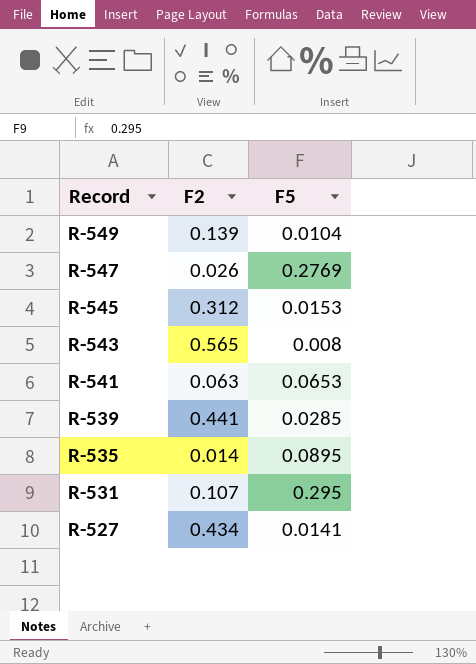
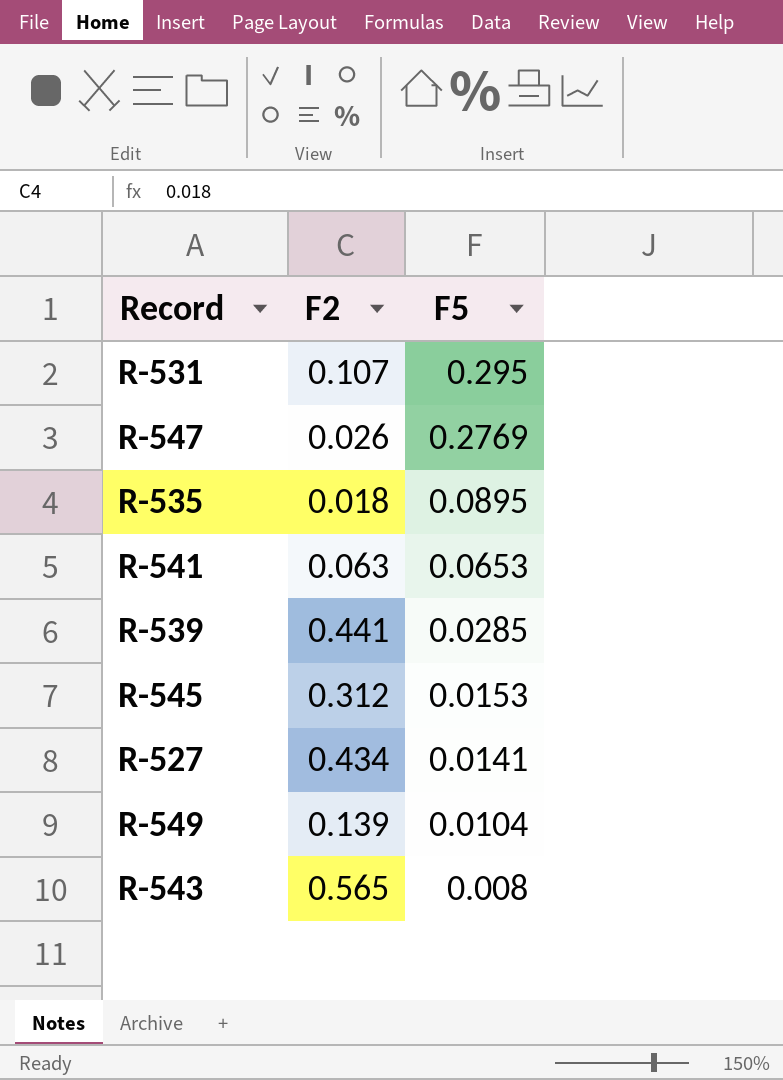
row order: Record descending -> F5 descending
R-535 | F2: 0.014 -> 0.018

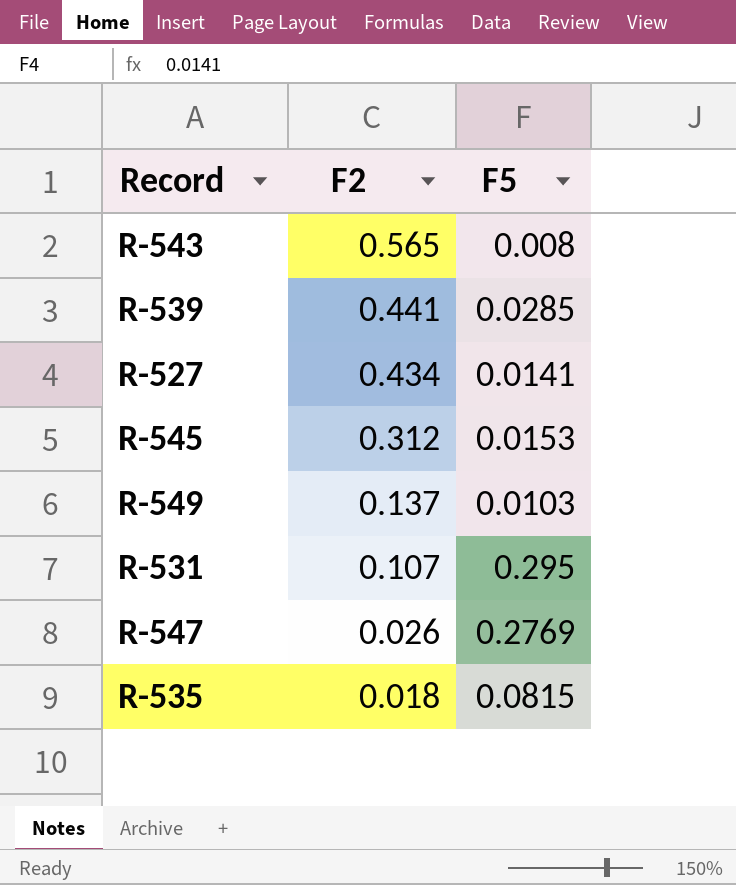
row order: F5 descending -> F2 descending
row R-541: 0.063 | 0.0653 -> none
R-549 | F2: 0.139 -> 0.137
R-549 | F5: 0.0104 -> 0.0103
R-535 | F5: 0.0895 -> 0.0815

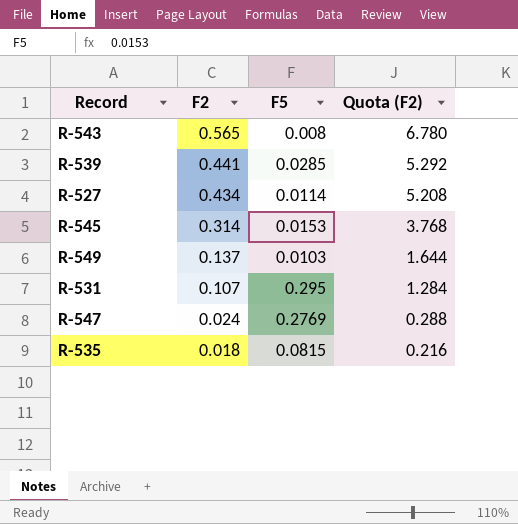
column Quota (F2) | formula: none -> [F2] * 12
R-527 | F5: 0.0141 -> 0.0114
R-545 | F2: 0.312 -> 0.314
R-547 | F2: 0.026 -> 0.024

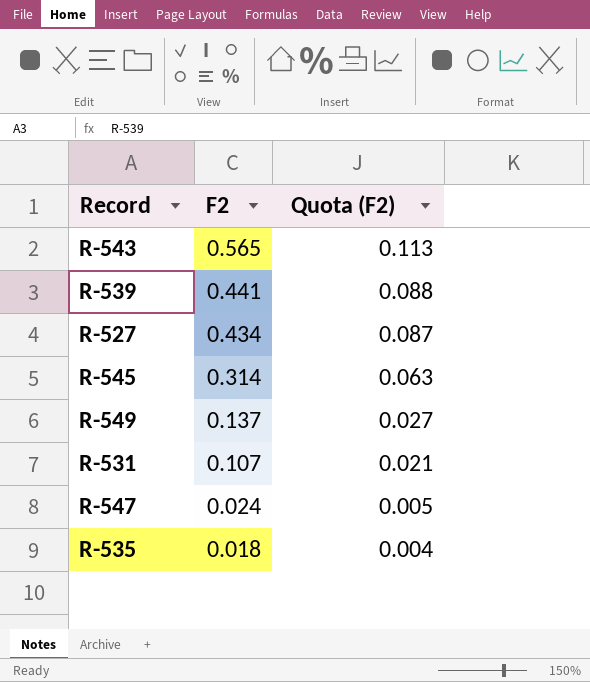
column F5 | position: 3 -> none
column Quota (F2) | formula: [F2] * 12 -> [F2] * 0.2

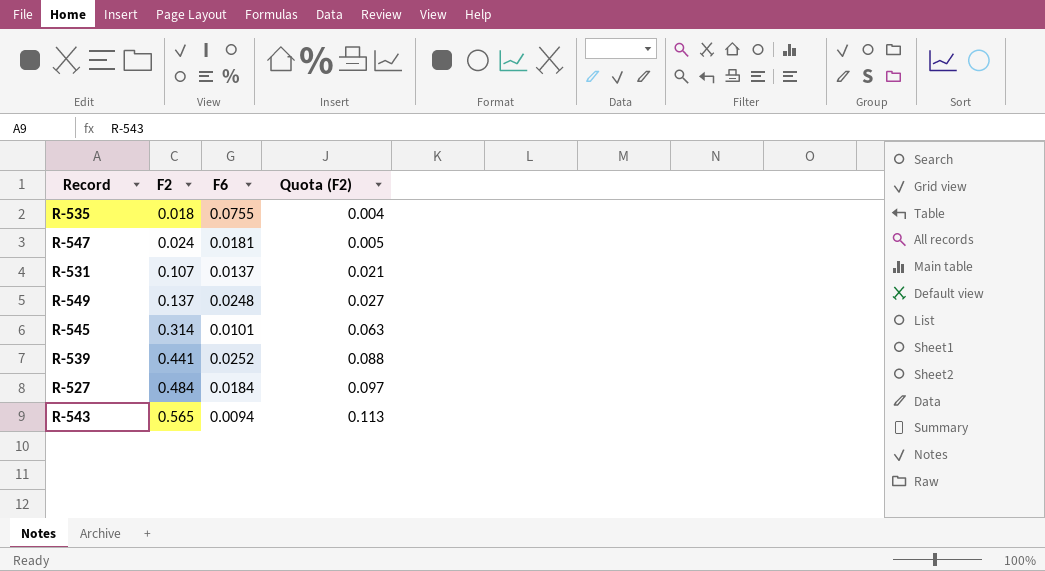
row order: F2 descending -> F2 ascending
column F6 | position: none -> 3
R-527 | F2: 0.434 -> 0.484
R-527 | Quota (F2): 0.087 -> 0.097

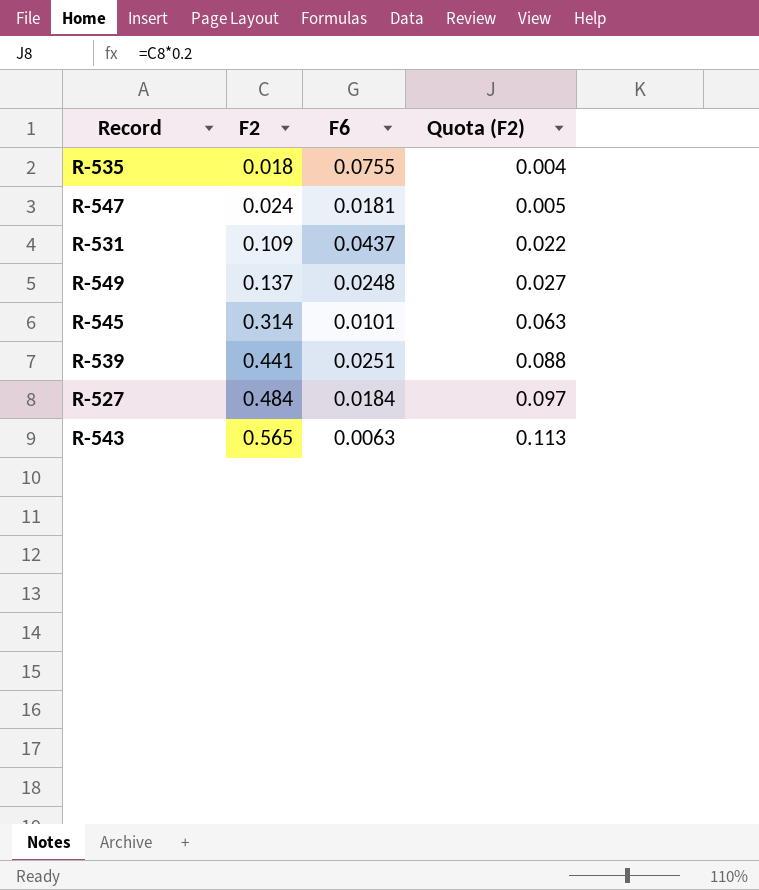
R-531 | F2: 0.107 -> 0.109
R-531 | F6: 0.0137 -> 0.0437
R-531 | Quota (F2): 0.021 -> 0.022
R-539 | F6: 0.0252 -> 0.0251
R-543 | F6: 0.0094 -> 0.0063

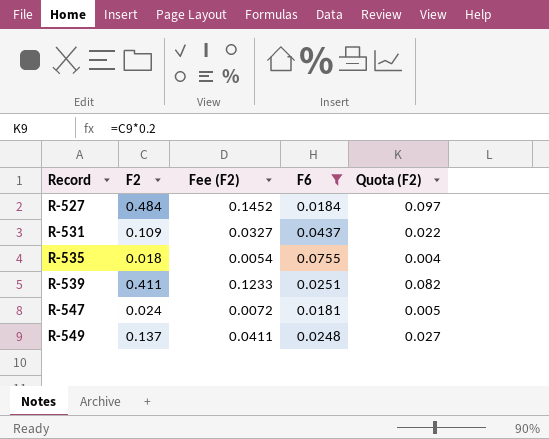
filter: none -> F6 >= 0.0181
row order: F2 ascending -> Record ascending
column Fee (F2) | formula: none -> [F2] * 0.3
R-539 | F2: 0.441 -> 0.411
R-539 | Quota (F2): 0.088 -> 0.082

